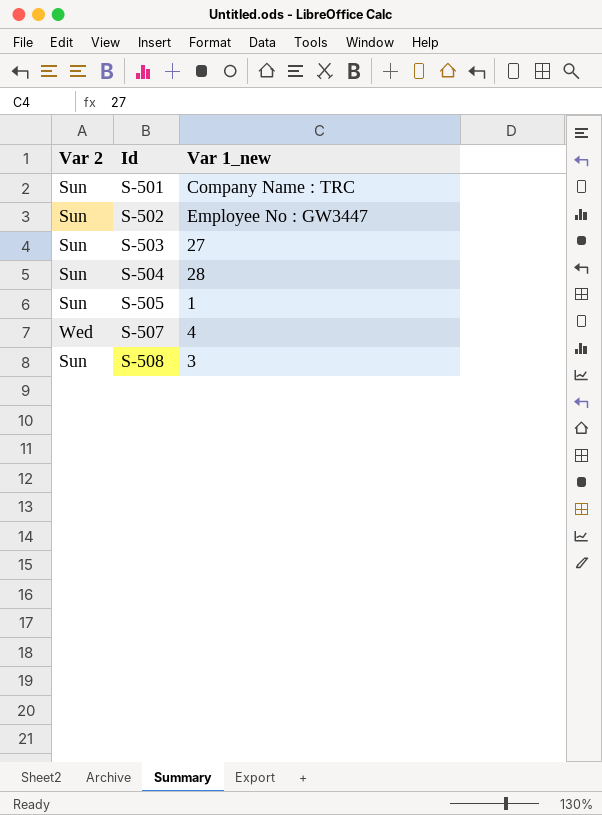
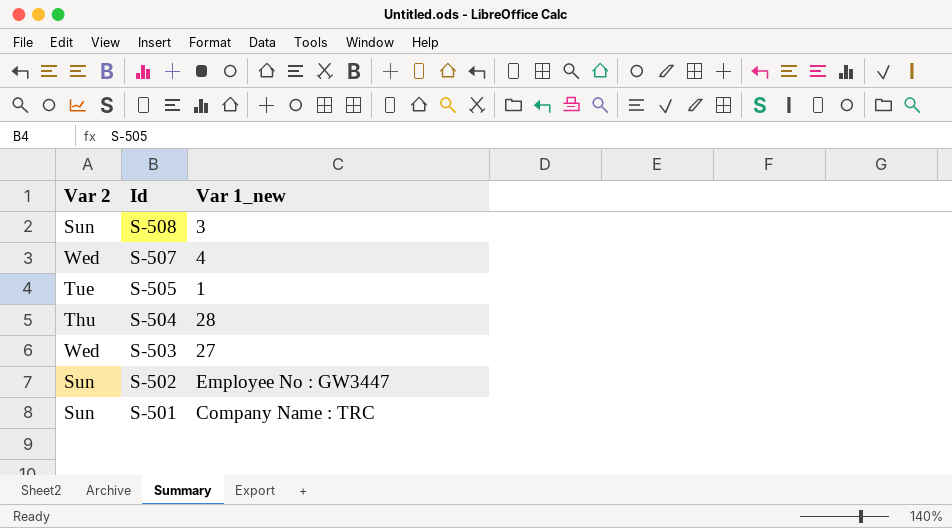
row order: Id ascending -> Id descending
S-505 | Var 2: Sun -> Tue
S-504 | Var 2: Sun -> Thu
S-503 | Var 2: Sun -> Wed

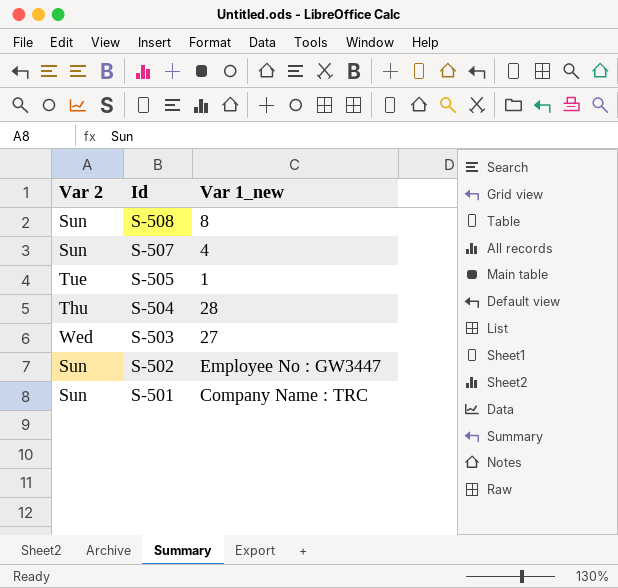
S-508 | Var 1_new: 3 -> 8
S-507 | Var 2: Wed -> Sun

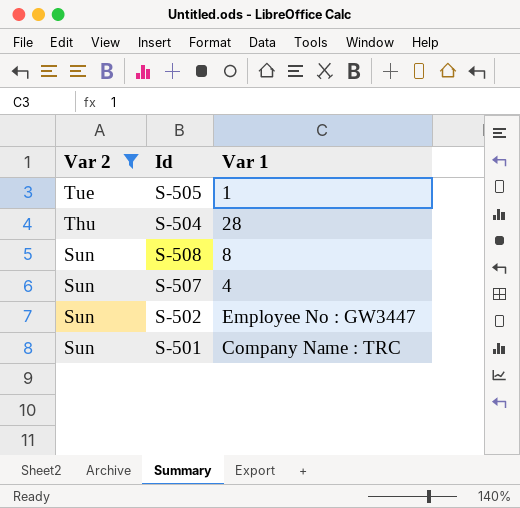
filter: none -> Var 2 != Wed
row order: Id descending -> Var 2 descending
column name: Var 1_new -> Var 1

